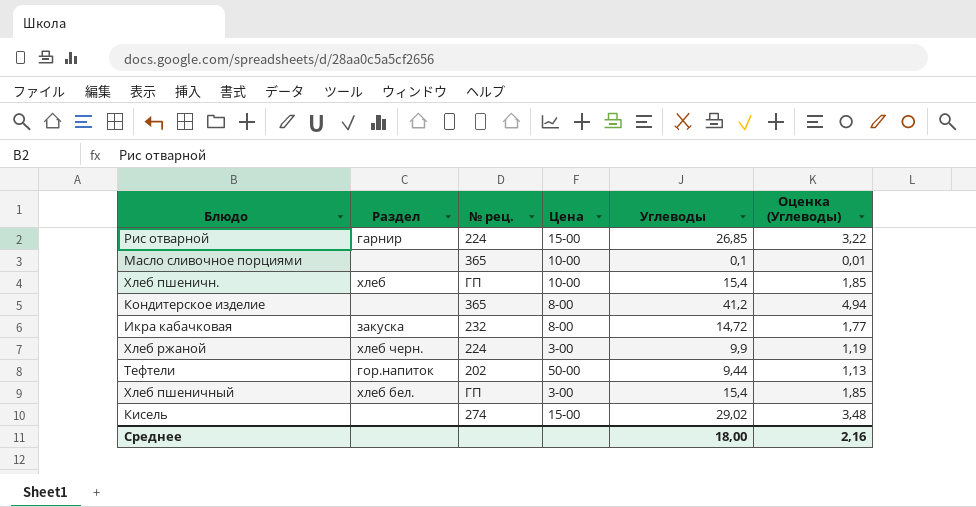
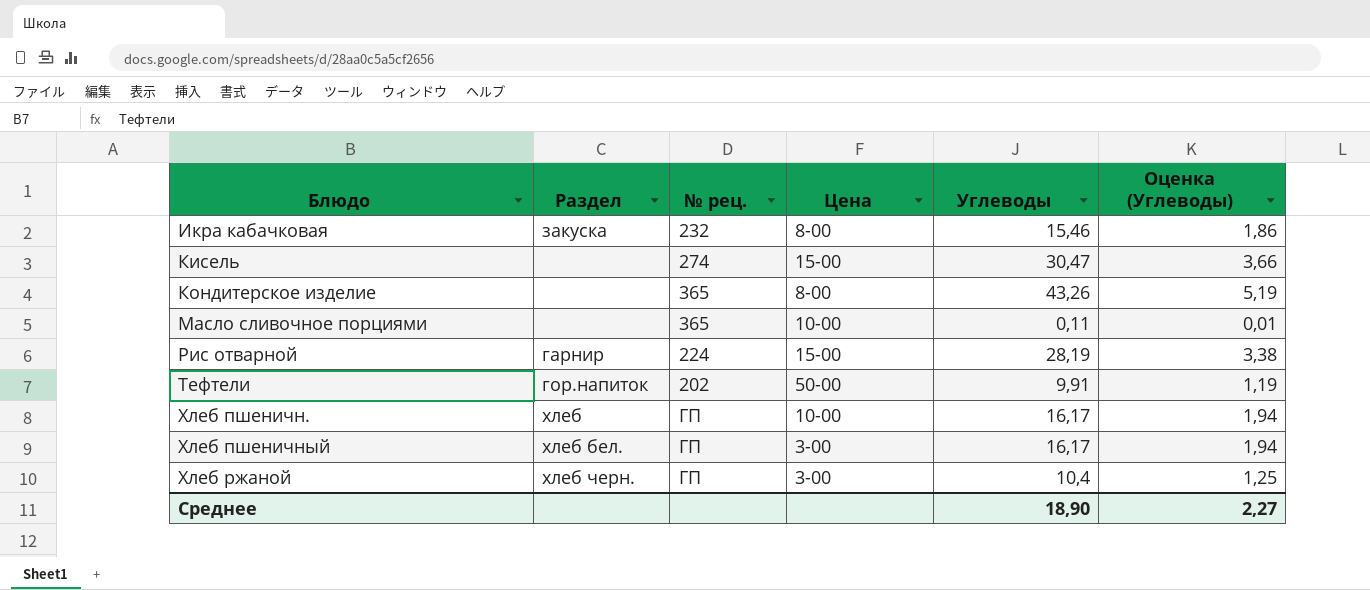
row order: none -> Блюдо ascending
Икра кабачковая | Углеводы: 14,72 -> 15,46
Икра кабачковая | Оценка (Углеводы): 1,77 -> 1,86
Кисель | Углеводы: 29,02 -> 30,47
Кисель | Оценка (Углеводы): 3,48 -> 3,66
Кондитерское изделие | Углеводы: 41,2 -> 43,26
Кондитерское изделие | Оценка (Углеводы): 4,94 -> 5,19
Масло сливочное порциями | Углеводы: 0,1 -> 0,11
Рис отварной | Углеводы: 26,85 -> 28,19
Рис отварной | Оценка (Углеводы): 3,22 -> 3,38
Тефтели | Углеводы: 9,44 -> 9,91
Тефтели | Оценка (Углеводы): 1,13 -> 1,19
Хлеб пшеничн. | Углеводы: 15,4 -> 16,17
Хлеб пшеничн. | Оценка (Углеводы): 1,85 -> 1,94
Хлеб пшеничный | Углеводы: 15,4 -> 16,17
Хлеб пшеничный | Оценка (Углеводы): 1,85 -> 1,94
Хлеб ржаной | № рец.: 224 -> ГП
Хлеб ржаной | Углеводы: 9,9 -> 10,4
Хлеб ржаной | Оценка (Углеводы): 1,19 -> 1,25
Среднее | Углеводы: 18,00 -> 18,90
Среднее | Оценка (Углеводы): 2,16 -> 2,27

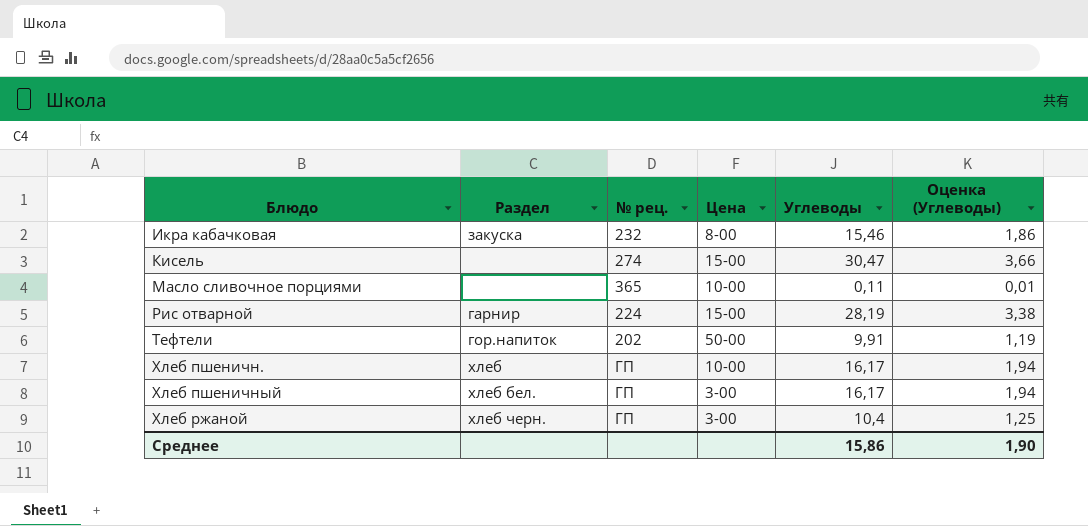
row Кондитерское изделие: none | 365 | 8-00 | 43,26 | 5,19 -> none
Среднее | Углеводы: 18,90 -> 15,86
Среднее | Оценка (Углеводы): 2,27 -> 1,90

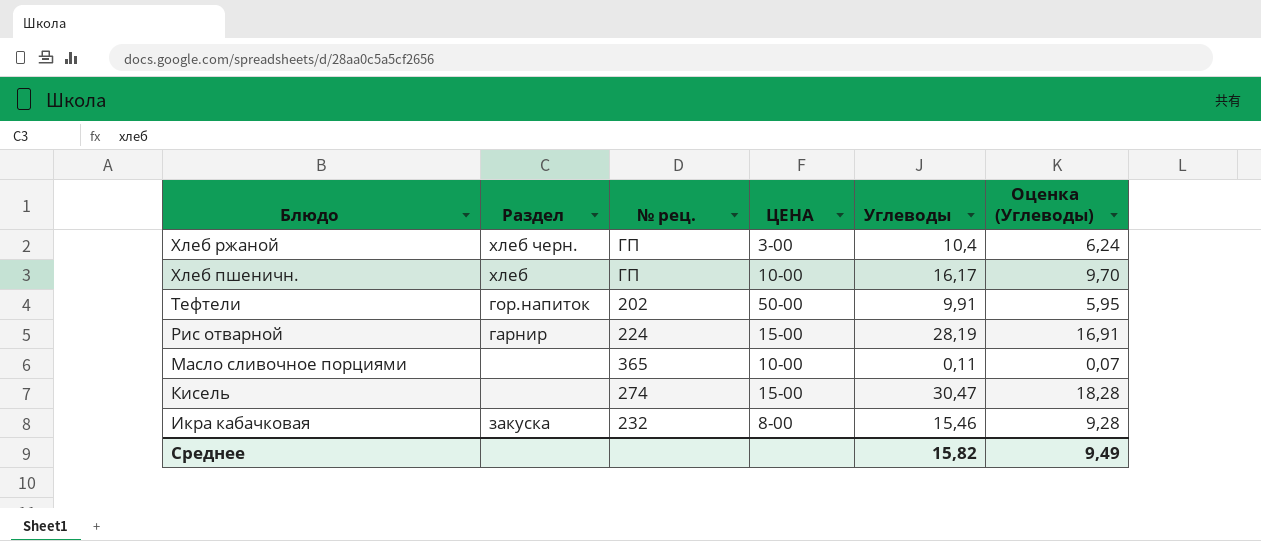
row order: Блюдо ascending -> Блюдо descending
column name: Цена -> ЦЕНА
column Оценка (Углеводы) | formula: [Углеводы] * 0,12 -> [Углеводы] * 0,6
row Хлеб пшеничный: хлеб бел. | ГП | 3-00 | 16,17 | 1,94 -> none
Среднее | Углеводы: 15,86 -> 15,82
Среднее | Оценка (Углеводы): 1,90 -> 9,49

